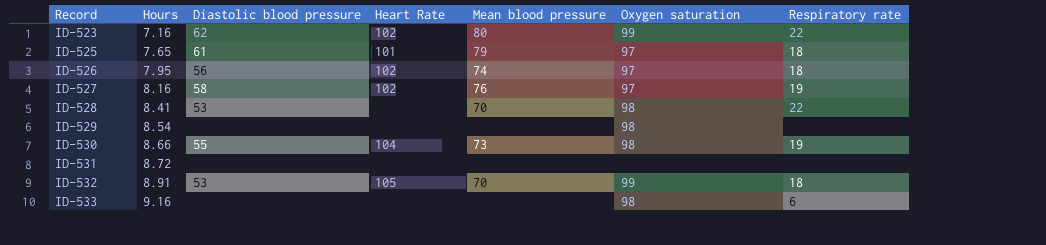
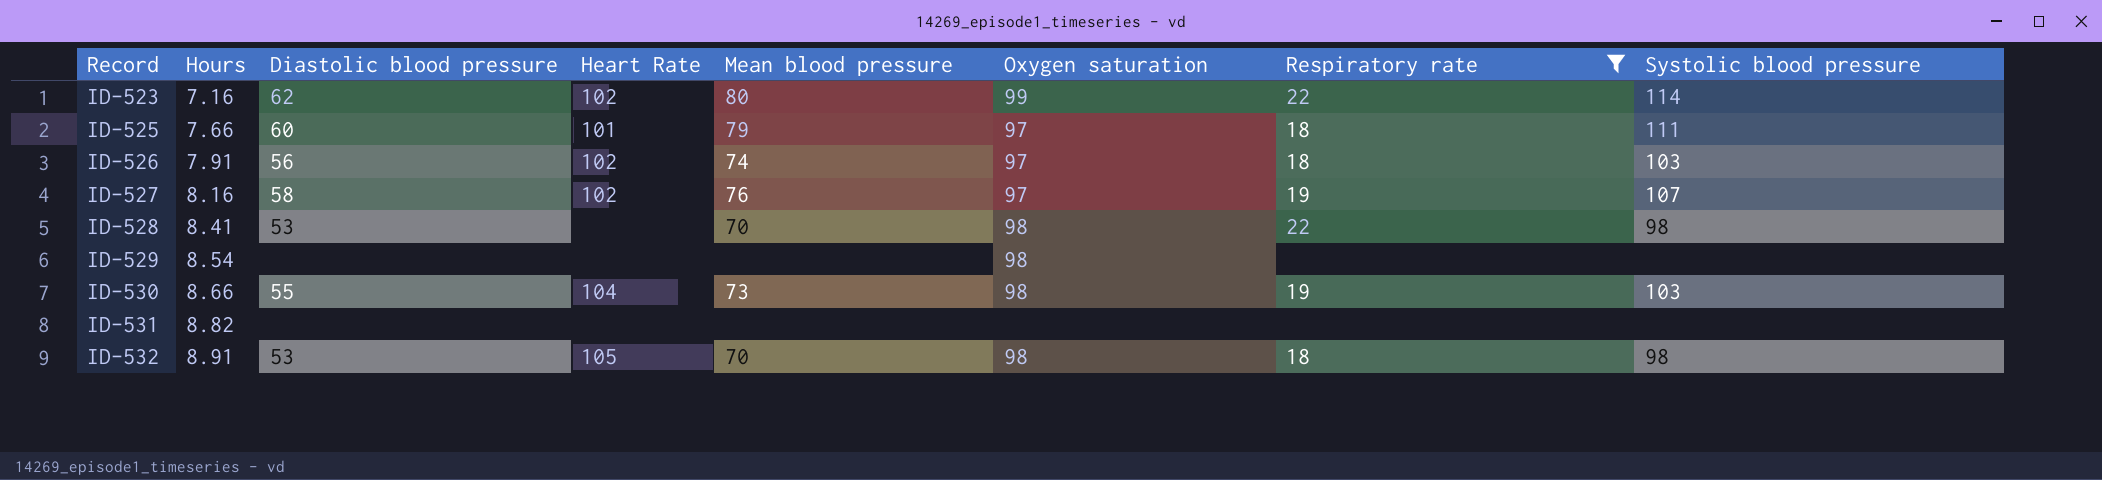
filter: none -> Respiratory rate != 6
column Systolic blood pressure | position: none -> 8
ID-525 | Hours: 7.65 -> 7.66
ID-525 | Diastolic blood pressure: 61 -> 60
ID-526 | Hours: 7.95 -> 7.91
ID-531 | Hours: 8.72 -> 8.82
ID-532 | Oxygen saturation: 99 -> 98

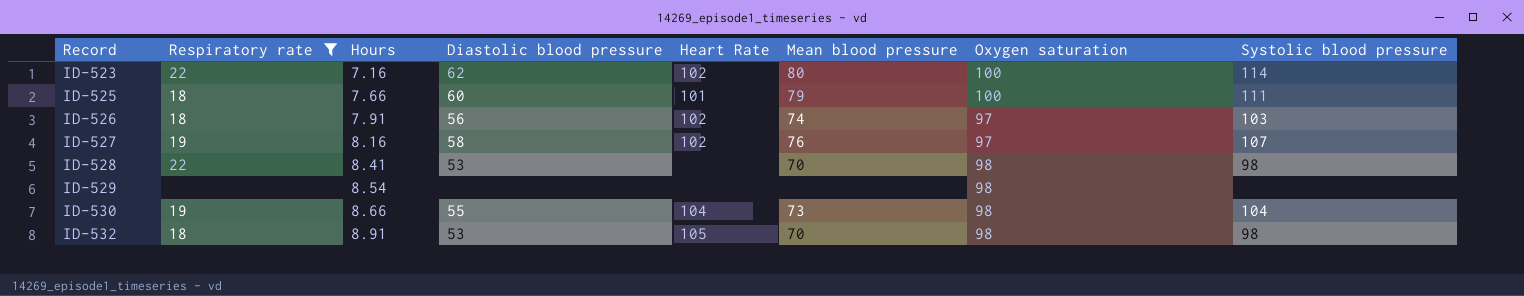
column Respiratory rate | position: 7 -> 2
row ID-531: 8.82 | none | none | none | none | none | none -> none
ID-523 | Oxygen saturation: 99 -> 100
ID-525 | Oxygen saturation: 97 -> 100
ID-530 | Systolic blood pressure: 103 -> 104

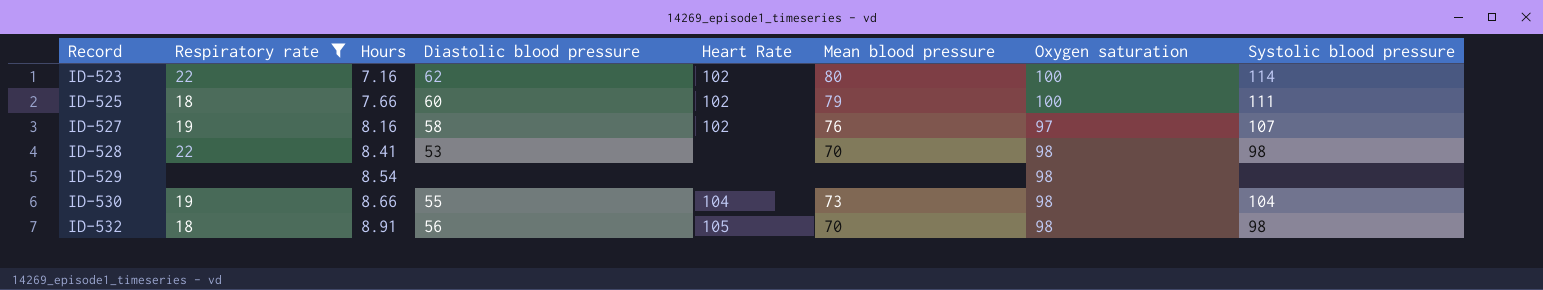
row ID-526: 18 | 7.91 | 56 | 102 | 74 | 97 | 103 -> none
ID-525 | Heart Rate: 101 -> 102
ID-532 | Diastolic blood pressure: 53 -> 56

